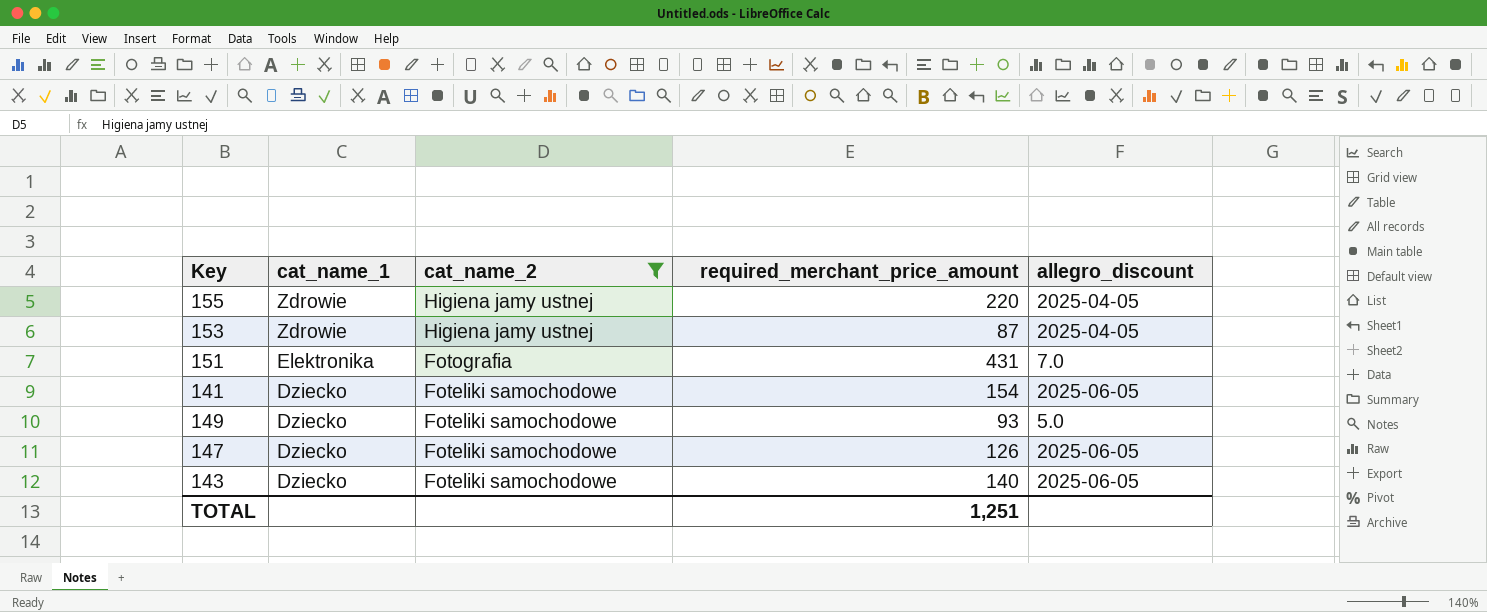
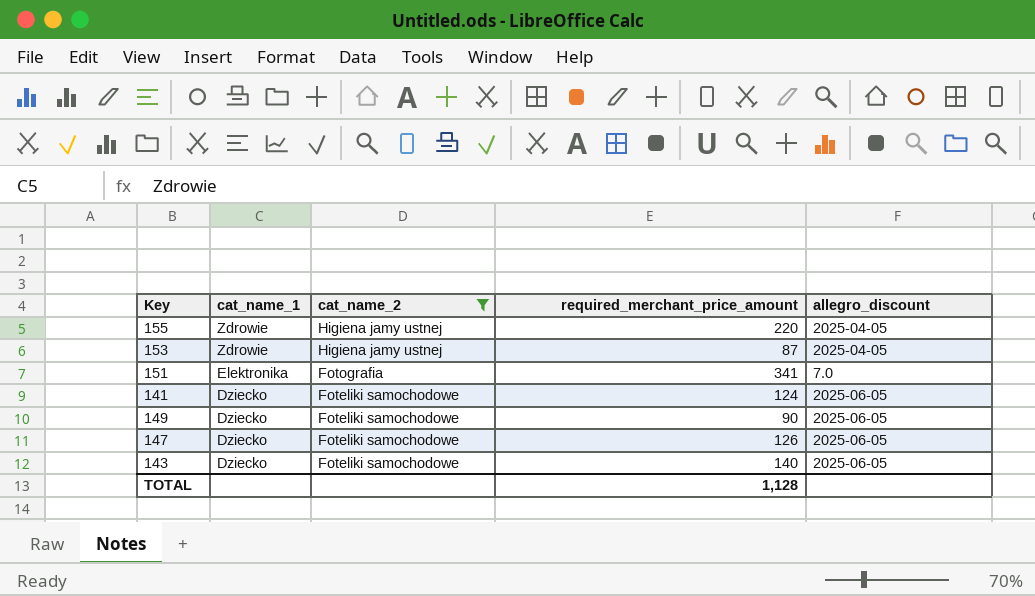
151 | required_merchant_price_amount: 431 -> 341
141 | required_merchant_price_amount: 154 -> 124
149 | required_merchant_price_amount: 93 -> 90
149 | allegro_discount: 5.0 -> 2025-06-05
TOTAL | required_merchant_price_amount: 1,251 -> 1,128

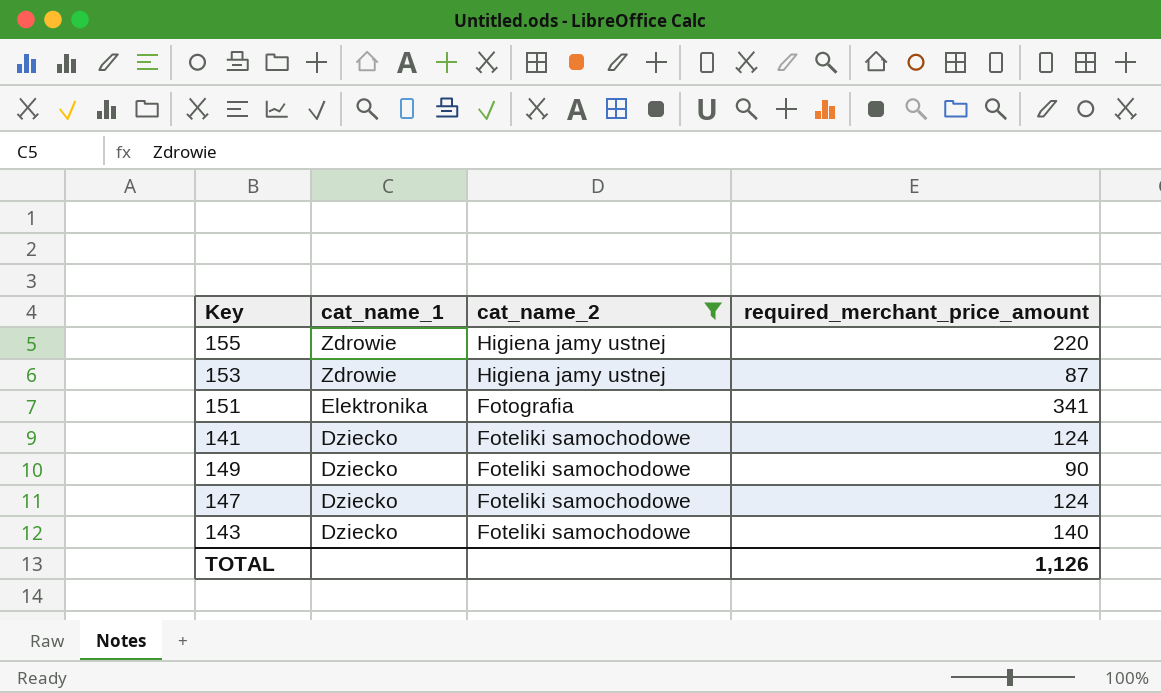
column allegro_discount | position: 5 -> none
147 | required_merchant_price_amount: 126 -> 124
TOTAL | required_merchant_price_amount: 1,128 -> 1,126

